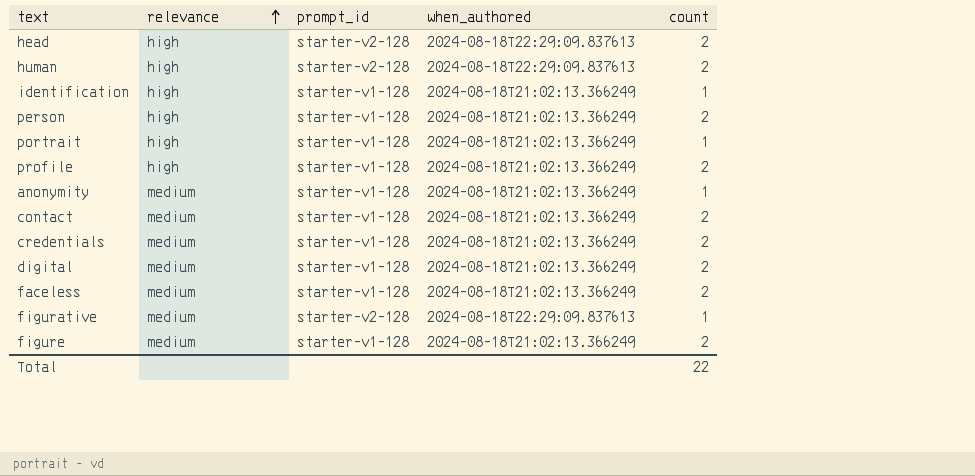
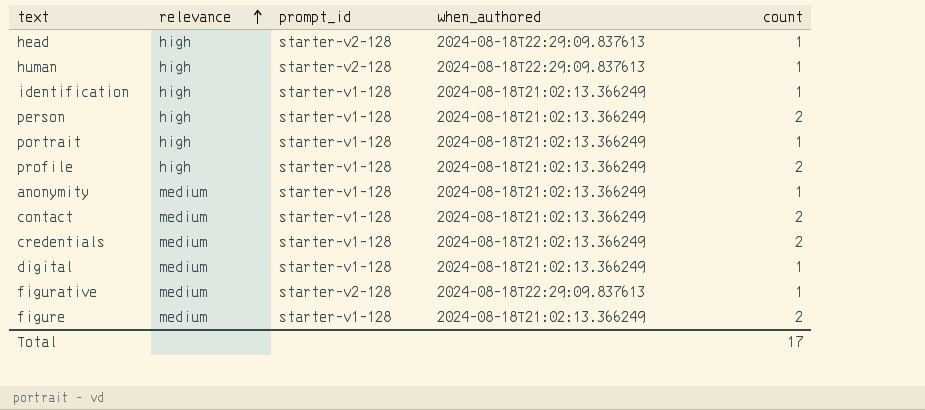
row faceless: medium | starter-v1-128 | 2024-08-18T21:02:13.366249 | 2 -> none
head | count: 2 -> 1
human | count: 2 -> 1
digital | count: 2 -> 1
Total | count: 22 -> 17

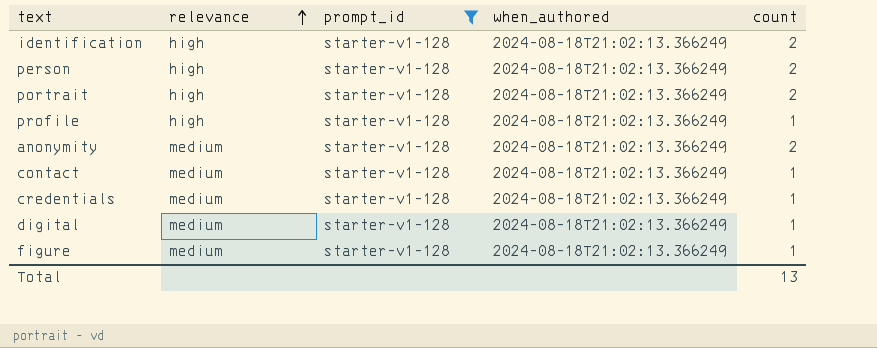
filter: none -> prompt_id = starter-v1-128
identification | count: 1 -> 2
portrait | count: 1 -> 2
profile | count: 2 -> 1
anonymity | count: 1 -> 2
contact | count: 2 -> 1
credentials | count: 2 -> 1
figure | count: 2 -> 1
Total | count: 17 -> 13

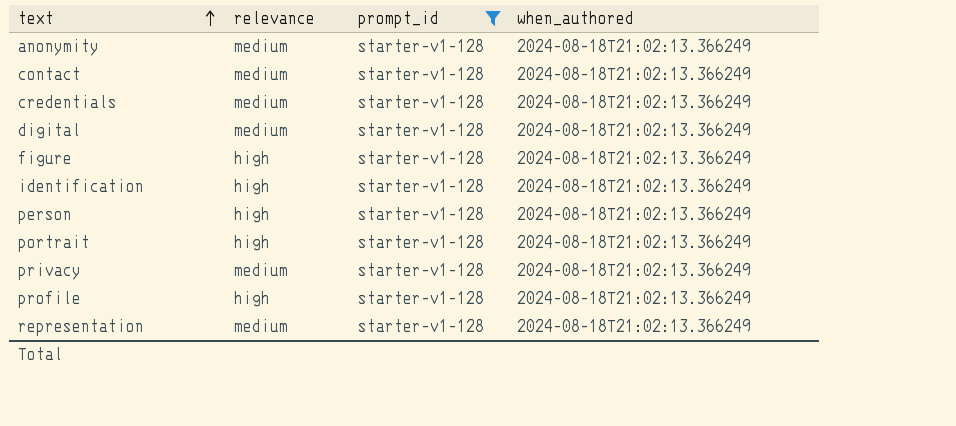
row order: relevance ascending -> text ascending
column count | position: 5 -> none
figure | relevance: medium -> high
row privacy: none -> medium | starter-v1-128 | 2024-08-18T21:02:13.366249
row representation: none -> medium | starter-v1-128 | 2024-08-18T21:02:13.366249

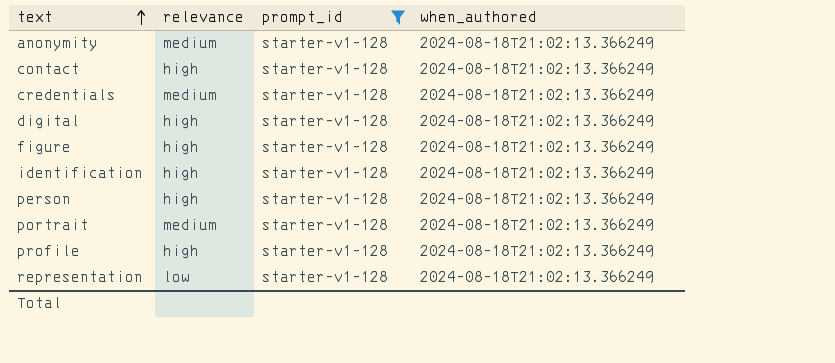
row privacy: medium | starter-v1-128 | 2024-08-18T21:02:13.366249 -> none
contact | relevance: medium -> high
digital | relevance: medium -> high
portrait | relevance: high -> medium
representation | relevance: medium -> low

